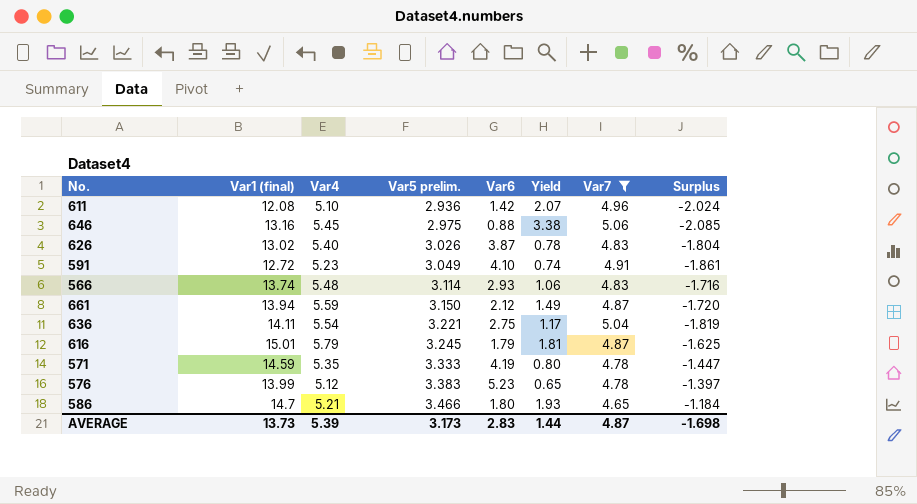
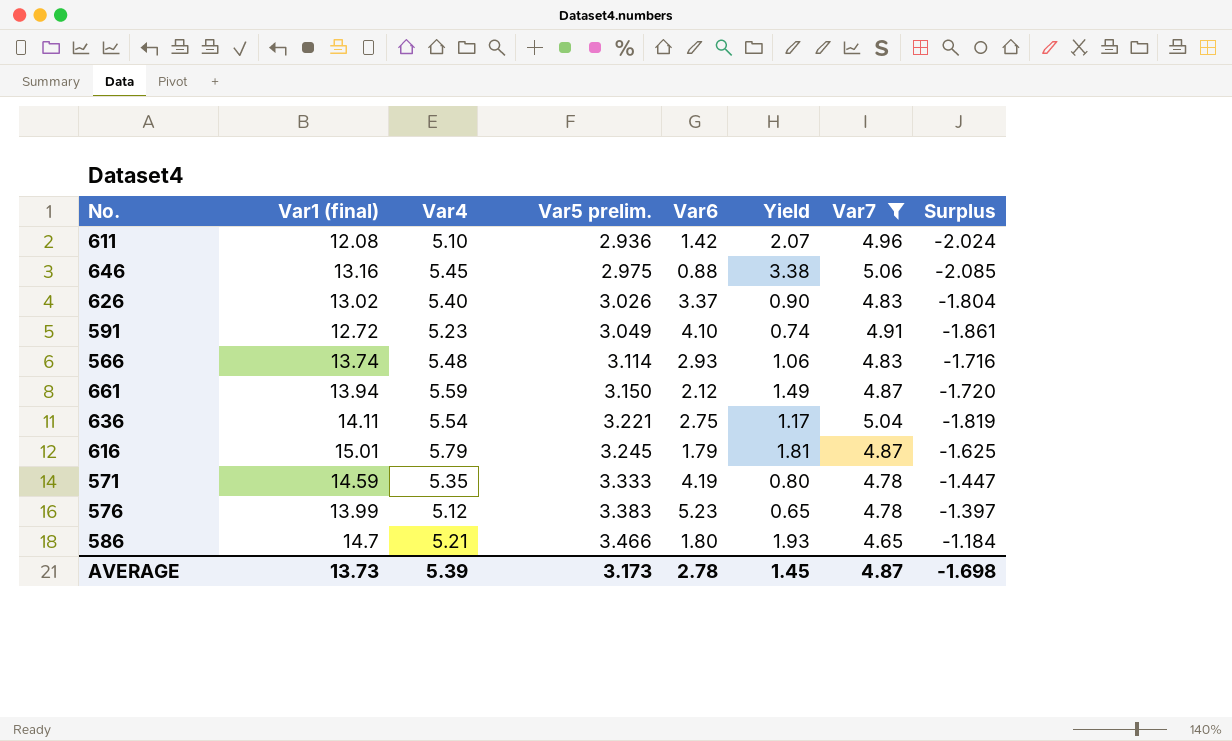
626 | Var6: 3.87 -> 3.37
626 | Yield: 0.78 -> 0.90
AVERAGE | Var6: 2.83 -> 2.78
AVERAGE | Yield: 1.44 -> 1.45

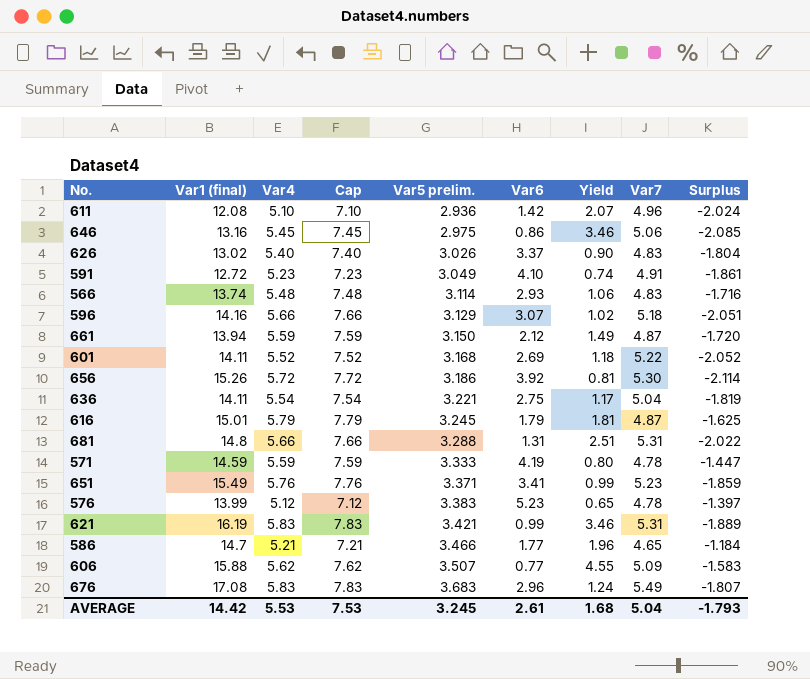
filter: Var7 <= 5.06 -> none
column Cap | formula: none -> [Var4] + 2
646 | Var6: 0.88 -> 0.86
646 | Yield: 3.38 -> 3.46
571 | Var4: 5.35 -> 5.59
586 | Var6: 1.80 -> 1.77
586 | Yield: 1.93 -> 1.96
AVERAGE | Var1 (final): 13.73 -> 14.42
AVERAGE | Var4: 5.39 -> 5.53
AVERAGE | Var5 prelim.: 3.173 -> 3.245
AVERAGE | Var6: 2.78 -> 2.61
AVERAGE | Yield: 1.45 -> 1.68
AVERAGE | Var7: 4.87 -> 5.04
AVERAGE | Surplus: -1.698 -> -1.793

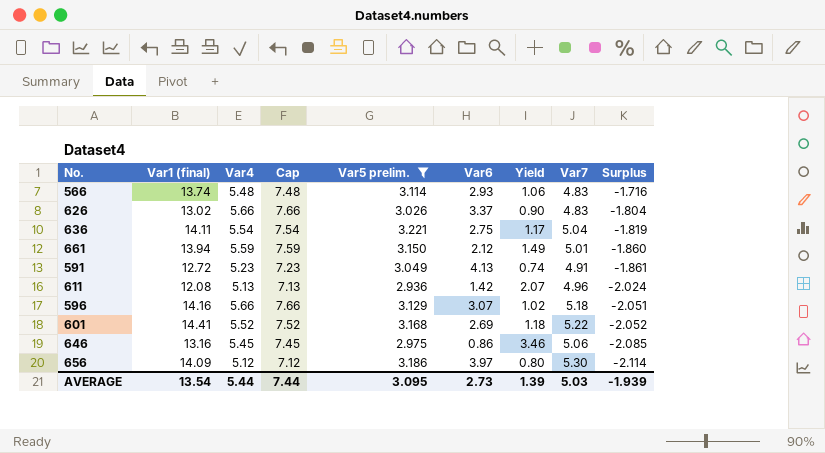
filter: none -> Var5 prelim. <= 3.221
row order: Var5 prelim. ascending -> Surplus descending
626 | Var4: 5.40 -> 5.66
626 | Cap: 7.40 -> 7.66
661 | Var7: 4.87 -> 5.01
661 | Surplus: -1.720 -> -1.860
591 | Var6: 4.10 -> 4.13
611 | Var4: 5.10 -> 5.13
611 | Cap: 7.10 -> 7.13
601 | Var1 (final): 14.11 -> 14.41
656 | Var1 (final): 15.26 -> 14.09
656 | Var4: 5.72 -> 5.12
656 | Cap: 7.72 -> 7.12
656 | Var6: 3.92 -> 3.97
656 | Yield: 0.81 -> 0.80
AVERAGE | Var1 (final): 14.42 -> 13.54
AVERAGE | Var4: 5.53 -> 5.44
AVERAGE | Cap: 7.53 -> 7.44
AVERAGE | Var5 prelim.: 3.245 -> 3.095
AVERAGE | Var6: 2.61 -> 2.73
AVERAGE | Yield: 1.68 -> 1.39
AVERAGE | Var7: 5.04 -> 5.03
AVERAGE | Surplus: -1.793 -> -1.939

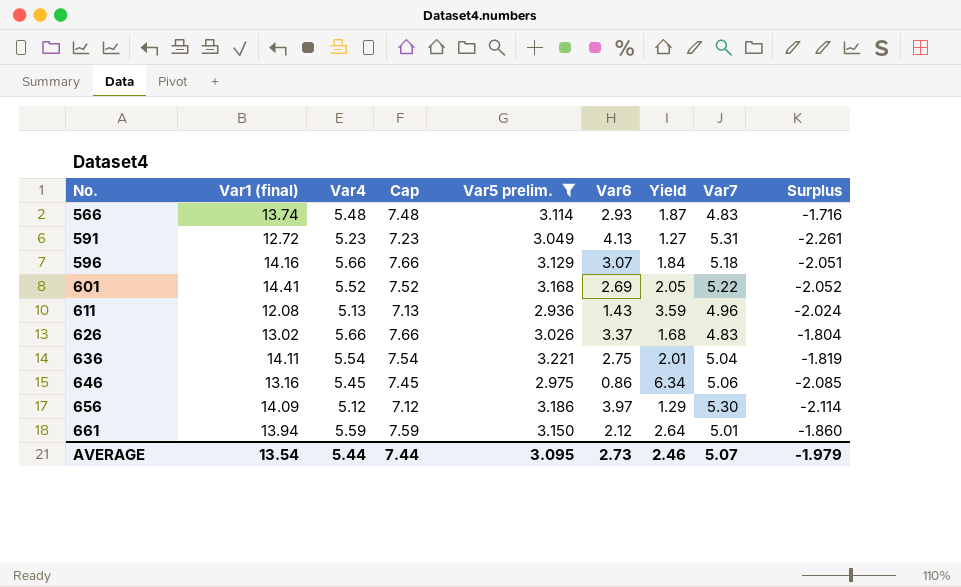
row order: Surplus descending -> No. ascending
column Yield | formula: [Var5 prelim.] / [Var6] -> [Var4] / [Var6]
591 | Var7: 4.91 -> 5.31
591 | Surplus: -1.861 -> -2.261
611 | Var6: 1.42 -> 1.43
AVERAGE | Yield: 1.39 -> 2.46
AVERAGE | Var7: 5.03 -> 5.07
AVERAGE | Surplus: -1.939 -> -1.979

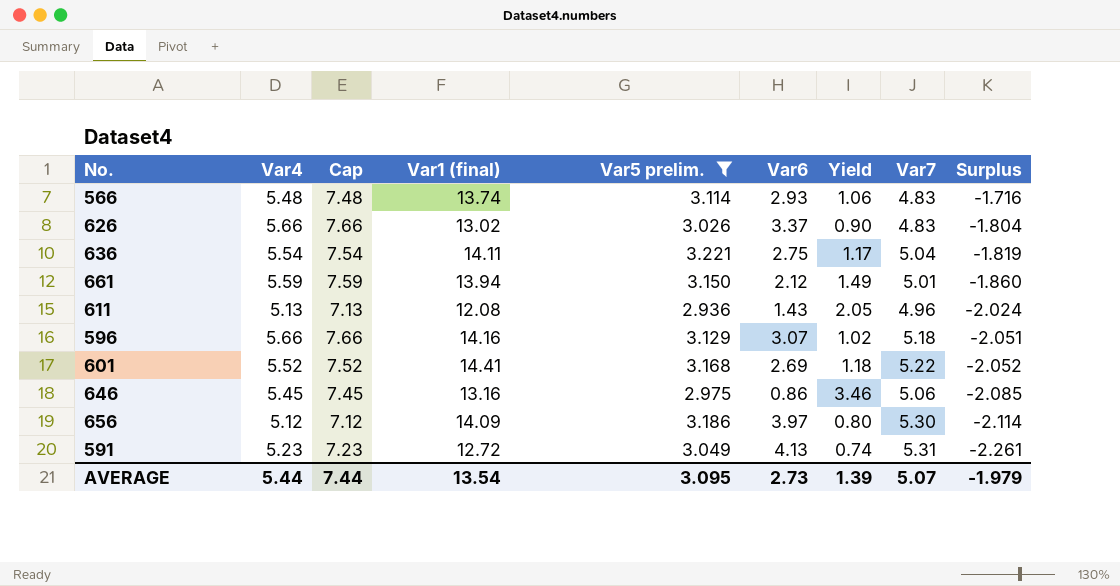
row order: No. ascending -> Surplus descending
column Var1 (final) | position: 2 -> 4
column Yield | formula: [Var4] / [Var6] -> [Var5 prelim.] / [Var6]
AVERAGE | Yield: 2.46 -> 1.39

